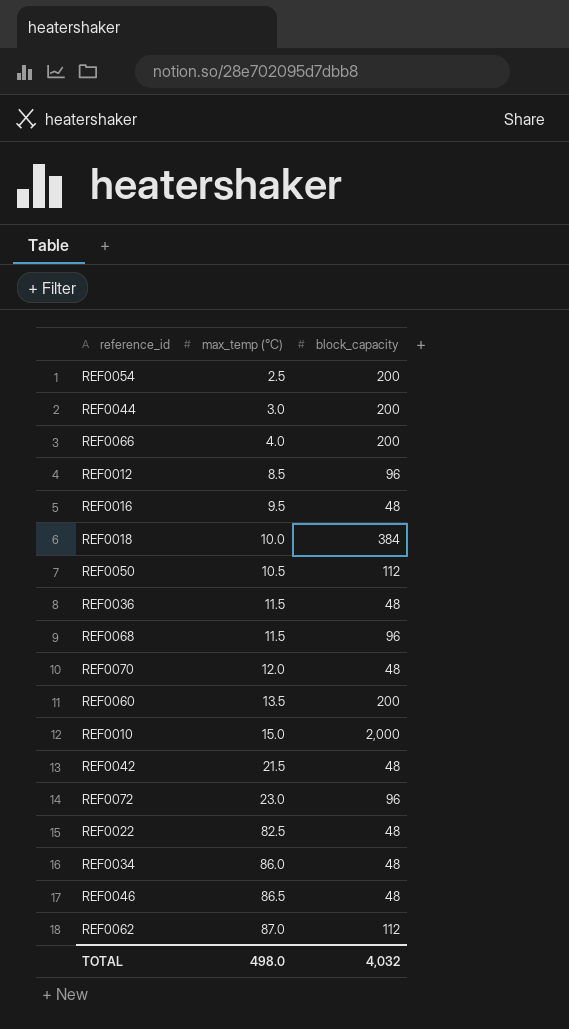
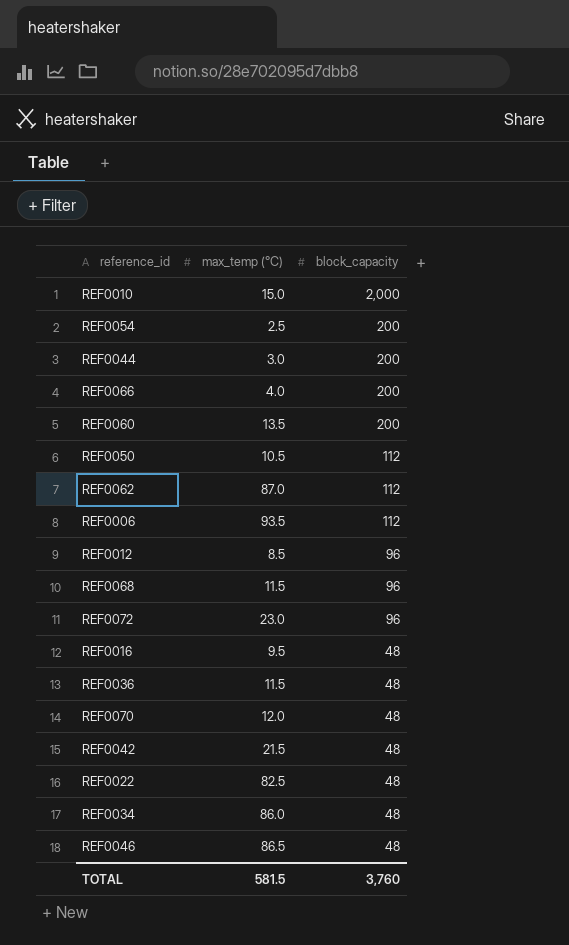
row order: max_temp (°C) ascending -> block_capacity descending
row REF0018: 10.0 | 384 -> none
row REF0006: none -> 93.5 | 112
TOTAL | max_temp (°C): 498.0 -> 581.5
TOTAL | block_capacity: 4,032 -> 3,760

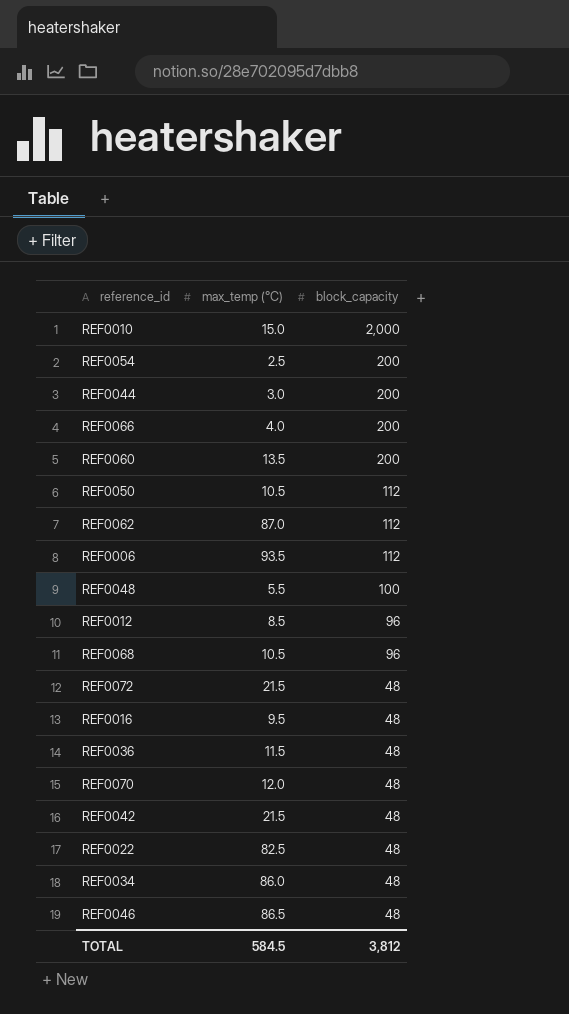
row REF0048: none -> 5.5 | 100
REF0068 | max_temp (°C): 11.5 -> 10.5
REF0072 | max_temp (°C): 23.0 -> 21.5
REF0072 | block_capacity: 96 -> 48
TOTAL | max_temp (°C): 581.5 -> 584.5
TOTAL | block_capacity: 3,760 -> 3,812

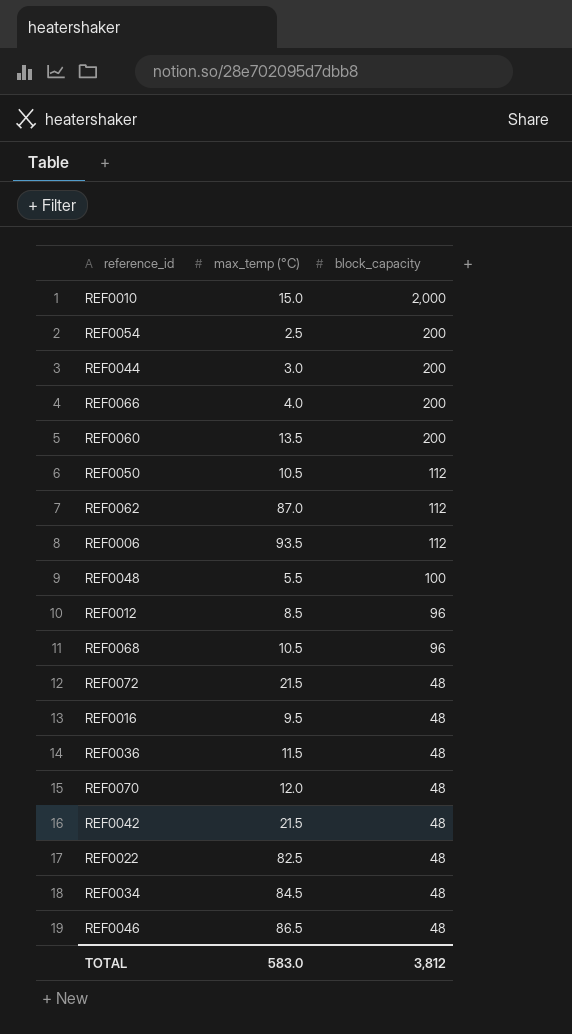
REF0034 | max_temp (°C): 86.0 -> 84.5
TOTAL | max_temp (°C): 584.5 -> 583.0

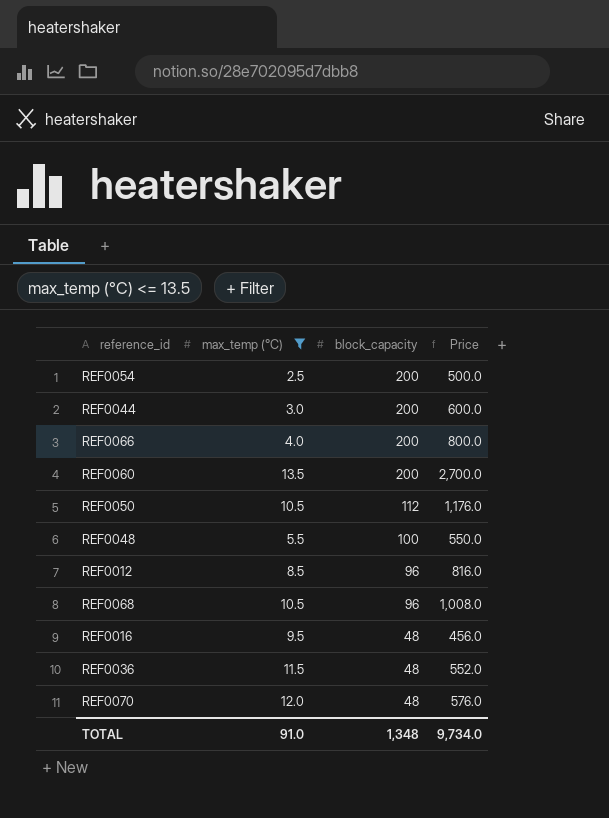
filter: none -> max_temp (°C) <= 13.5
column Price | formula: none -> [max_temp (°C)] * [block_capacity]
TOTAL | max_temp (°C): 583.0 -> 91.0
TOTAL | block_capacity: 3,812 -> 1,348

